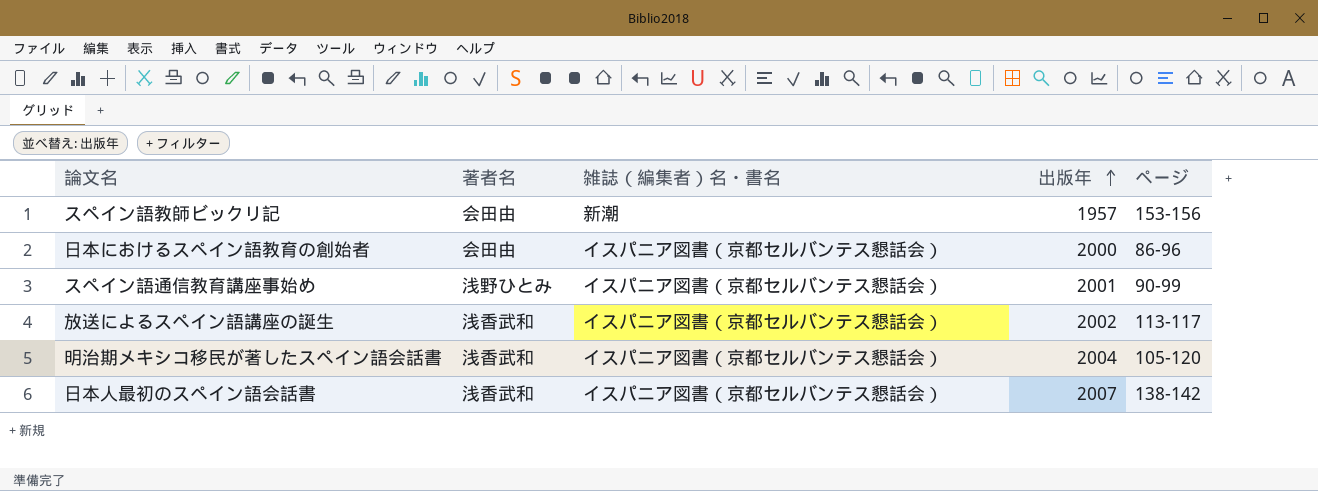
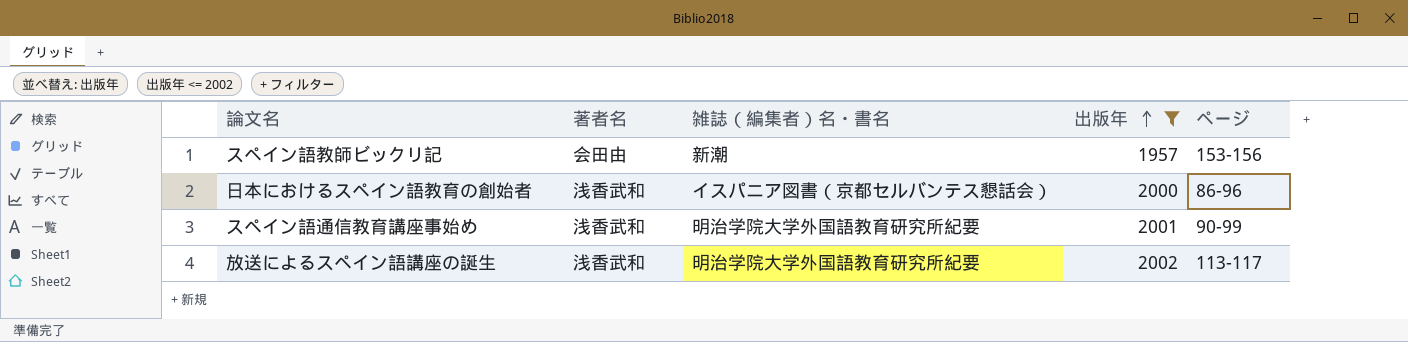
filter: none -> 出版年 <= 2002
日本におけるスペイン語教育の創始者 | 著者名: 会田由 -> 浅香武和
スペイン語通信教育講座事始め | 著者名: 浅野ひとみ -> 浅香武和
スペイン語通信教育講座事始め | 雑誌（編集者）名・書名: イスパニア図書（京都セルバンテス懇話会） -> 明治学院大学外国語教育研究所紀要
放送によるスペイン語講座の誕生 | 雑誌（編集者）名・書名: イスパニア図書（京都セルバンテス懇話会） -> 明治学院大学外国語教育研究所紀要

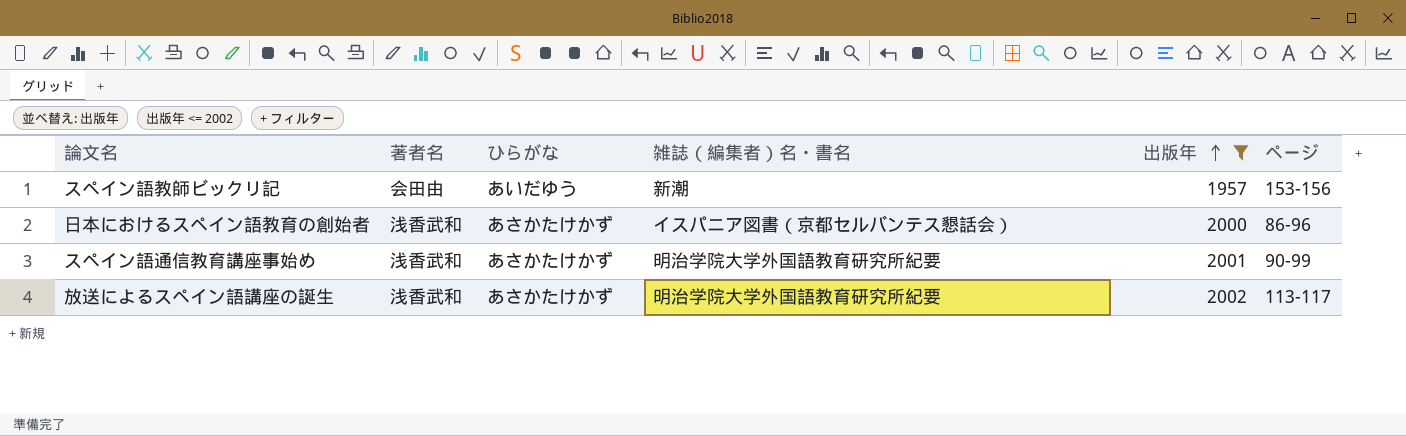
column ひらがな | position: none -> 3

